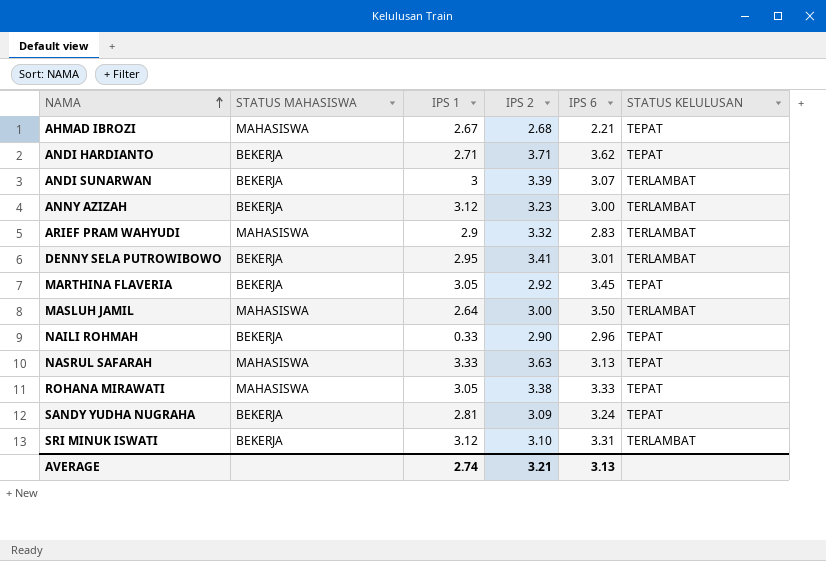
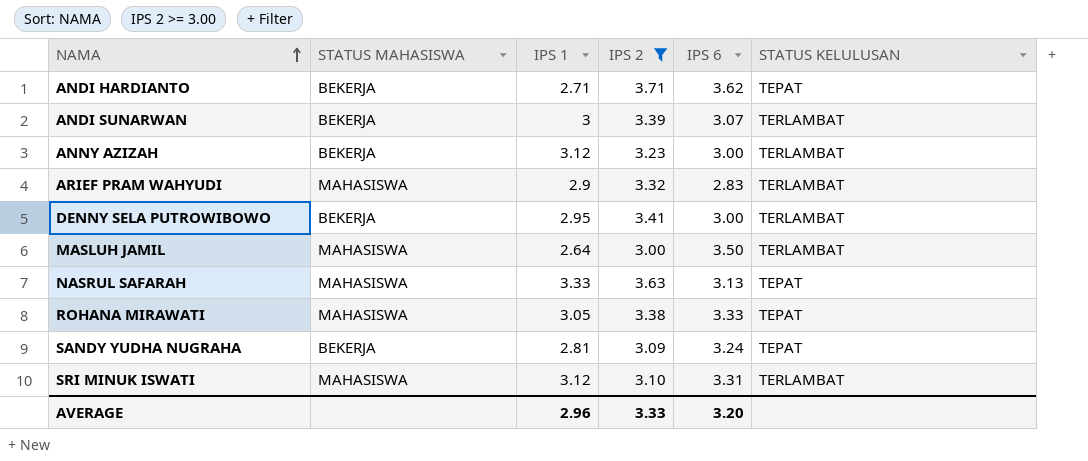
filter: none -> IPS 2 >= 3.00
DENNY SELA PUTROWIBOWO | IPS 6: 3.01 -> 3.00
SRI MINUK ISWATI | STATUS MAHASISWA: BEKERJA -> MAHASISWA
AVERAGE | IPS 1: 2.74 -> 2.96
AVERAGE | IPS 2: 3.21 -> 3.33
AVERAGE | IPS 6: 3.13 -> 3.20

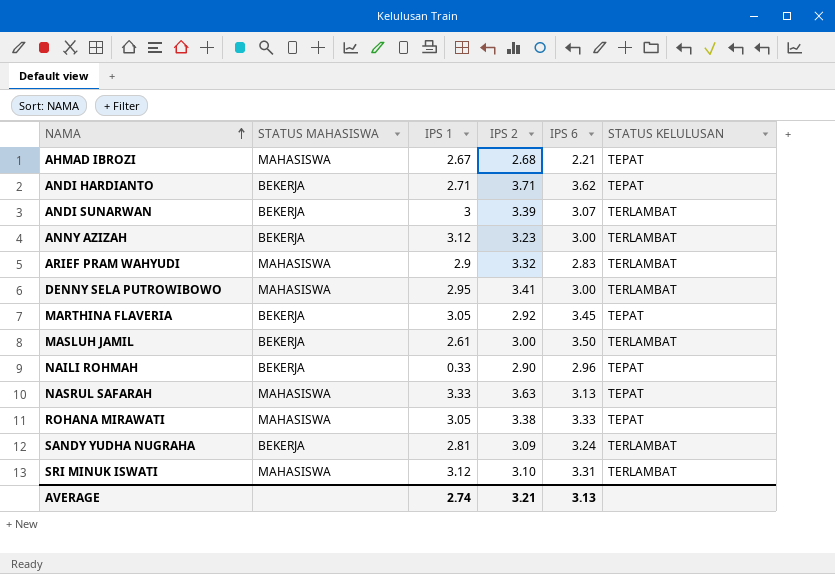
filter: IPS 2 >= 3.00 -> none
DENNY SELA PUTROWIBOWO | STATUS MAHASISWA: BEKERJA -> MAHASISWA
MASLUH JAMIL | STATUS MAHASISWA: MAHASISWA -> BEKERJA
MASLUH JAMIL | IPS 1: 2.64 -> 2.61
SANDY YUDHA NUGRAHA | STATUS KELULUSAN: TEPAT -> TERLAMBAT
AVERAGE | IPS 1: 2.96 -> 2.74
AVERAGE | IPS 2: 3.33 -> 3.21
AVERAGE | IPS 6: 3.20 -> 3.13

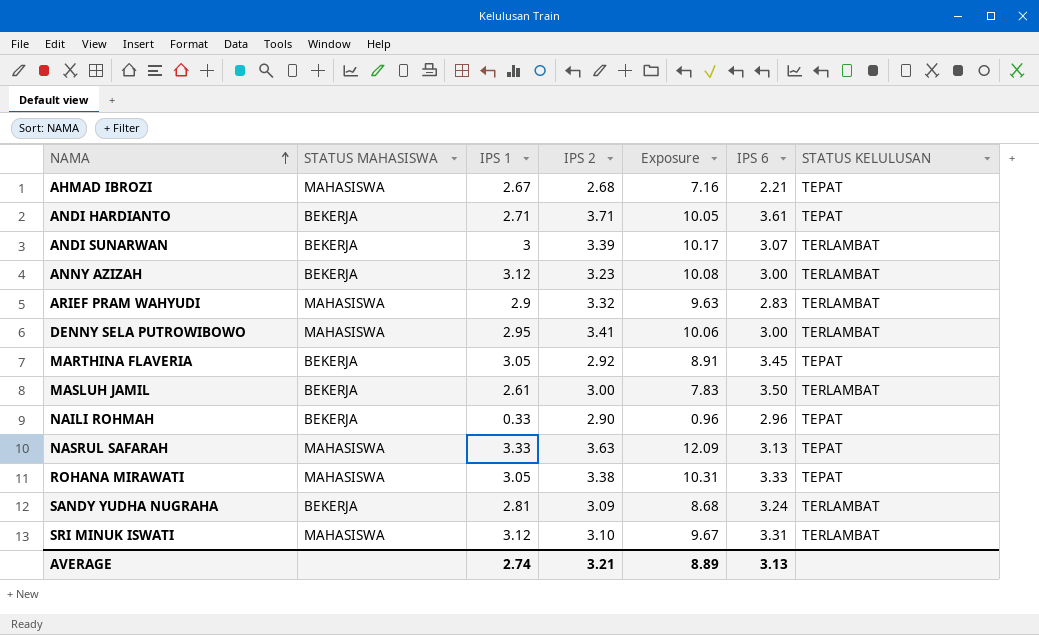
column Exposure | formula: none -> [IPS 1] * [IPS 2]
ANDI HARDIANTO | IPS 6: 3.62 -> 3.61

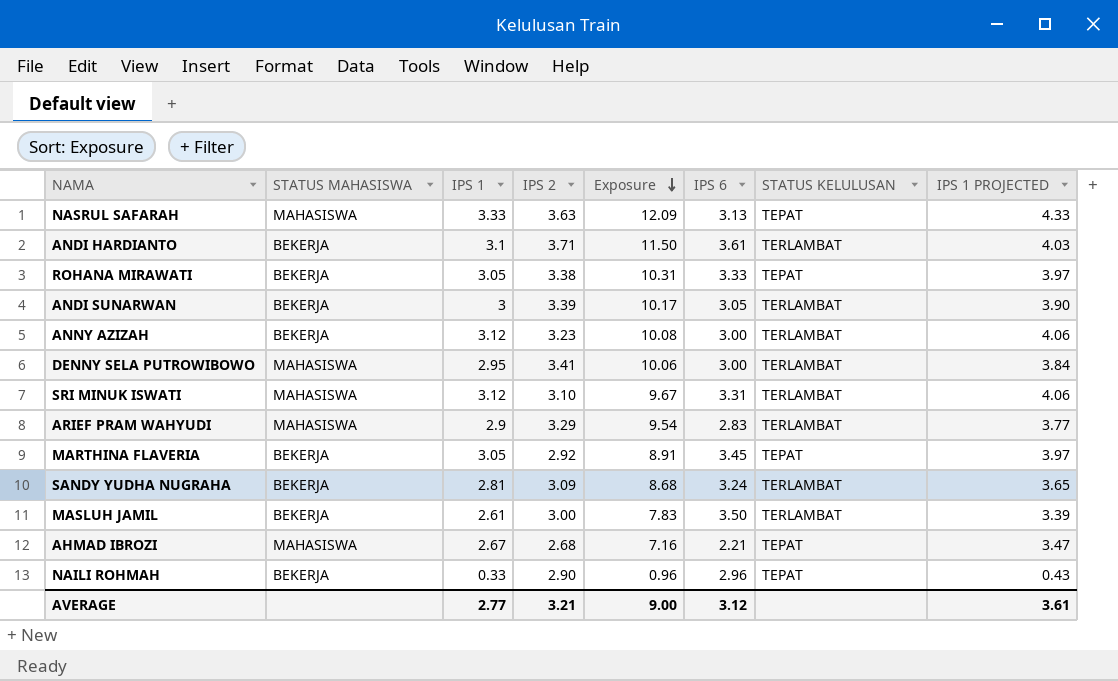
row order: NAMA ascending -> Exposure descending
column IPS 1 PROJECTED | formula: none -> [IPS 1] * 1.3
ANDI HARDIANTO | IPS 1: 2.71 -> 3.1
ANDI HARDIANTO | Exposure: 10.05 -> 11.50
ANDI HARDIANTO | STATUS KELULUSAN: TEPAT -> TERLAMBAT
ROHANA MIRAWATI | STATUS MAHASISWA: MAHASISWA -> BEKERJA
ANDI SUNARWAN | IPS 6: 3.07 -> 3.05
ARIEF PRAM WAHYUDI | IPS 2: 3.32 -> 3.29
ARIEF PRAM WAHYUDI | Exposure: 9.63 -> 9.54
AVERAGE | IPS 1: 2.74 -> 2.77
AVERAGE | Exposure: 8.89 -> 9.00
AVERAGE | IPS 6: 3.13 -> 3.12

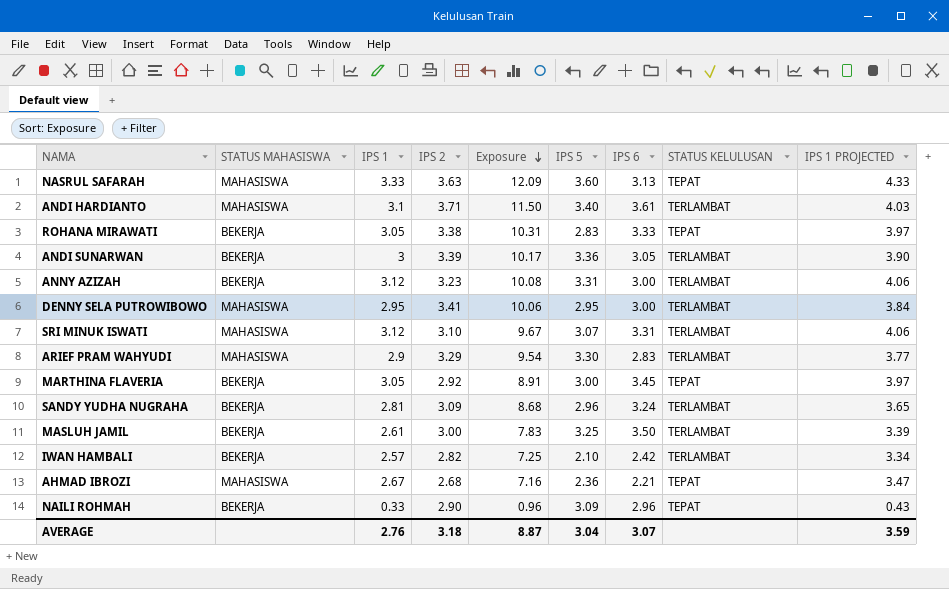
column IPS 5 | position: none -> 6
ANDI HARDIANTO | STATUS MAHASISWA: BEKERJA -> MAHASISWA
row IWAN HAMBALI: none -> BEKERJA | 2.57 | 2.82 | 7.25 | 2.10 | 2.42 | TERLAMBAT | 3.34
AVERAGE | IPS 1: 2.77 -> 2.76
AVERAGE | IPS 2: 3.21 -> 3.18
AVERAGE | Exposure: 9.00 -> 8.87
AVERAGE | IPS 6: 3.12 -> 3.07
AVERAGE | IPS 1 PROJECTED: 3.61 -> 3.59

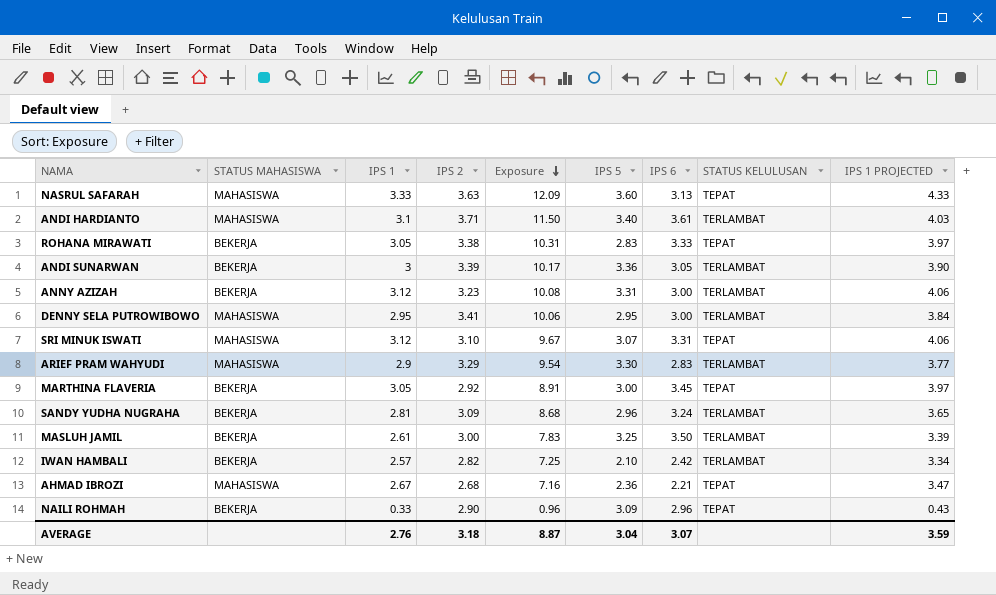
SRI MINUK ISWATI | STATUS KELULUSAN: TERLAMBAT -> TEPAT

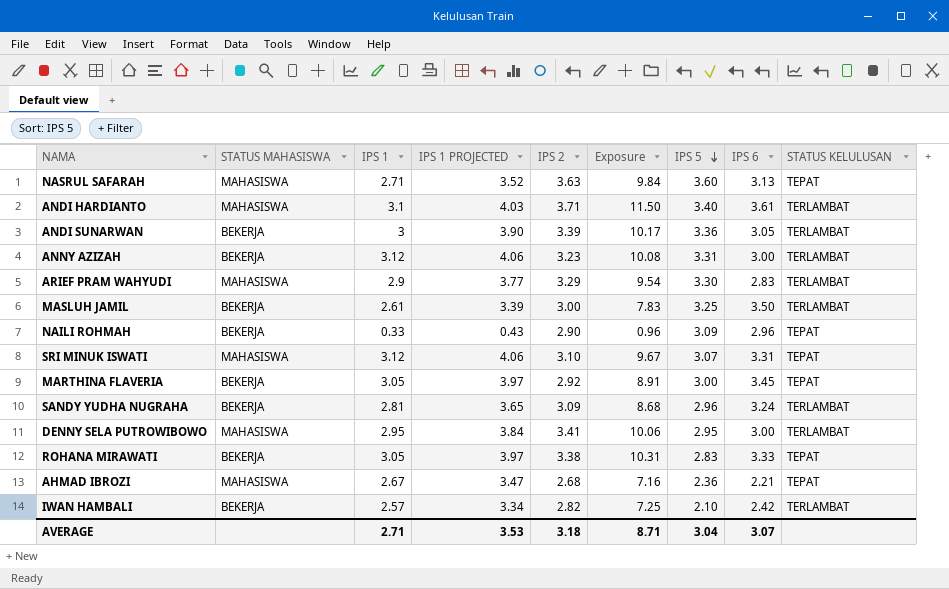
row order: Exposure descending -> IPS 5 descending
column IPS 1 PROJECTED | position: 9 -> 4
NASRUL SAFARAH | IPS 1: 3.33 -> 2.71
NASRUL SAFARAH | IPS 1 PROJECTED: 4.33 -> 3.52
NASRUL SAFARAH | Exposure: 12.09 -> 9.84
AVERAGE | IPS 1: 2.76 -> 2.71
AVERAGE | IPS 1 PROJECTED: 3.59 -> 3.53
AVERAGE | Exposure: 8.87 -> 8.71

